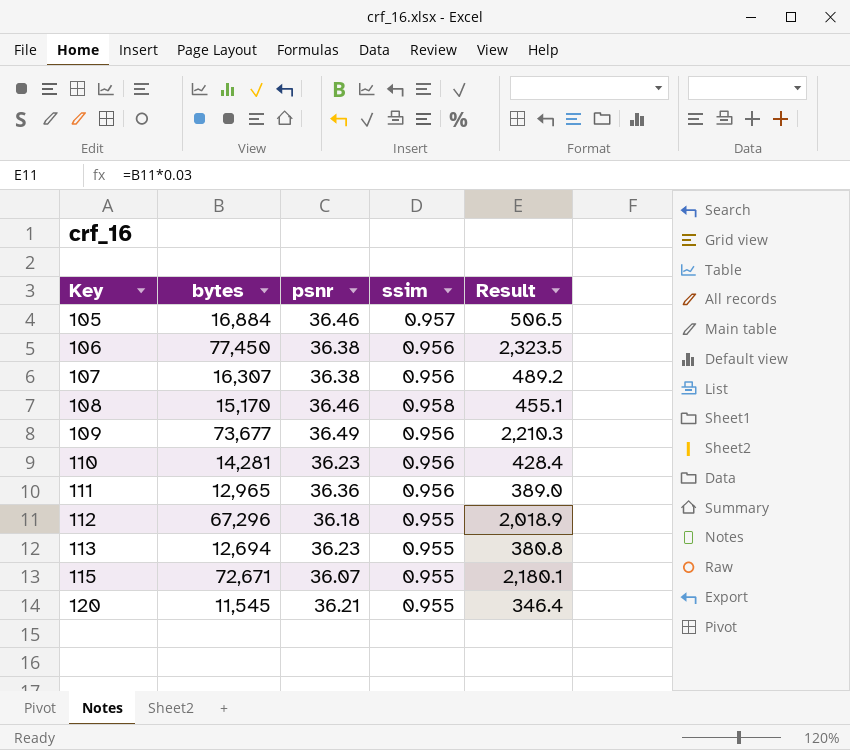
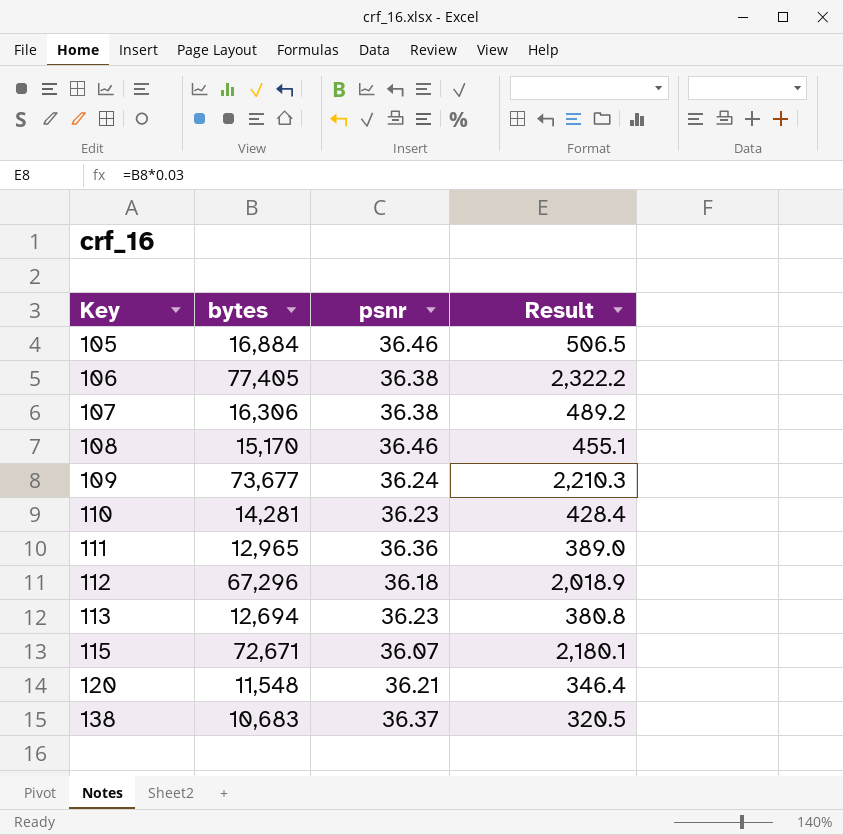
column ssim | position: 4 -> none
106 | bytes: 77,450 -> 77,405
106 | Result: 2,323.5 -> 2,322.2
107 | bytes: 16,307 -> 16,306
109 | psnr: 36.49 -> 36.24
120 | bytes: 11,545 -> 11,548
row 138: none -> 10,683 | 36.37 | 320.5

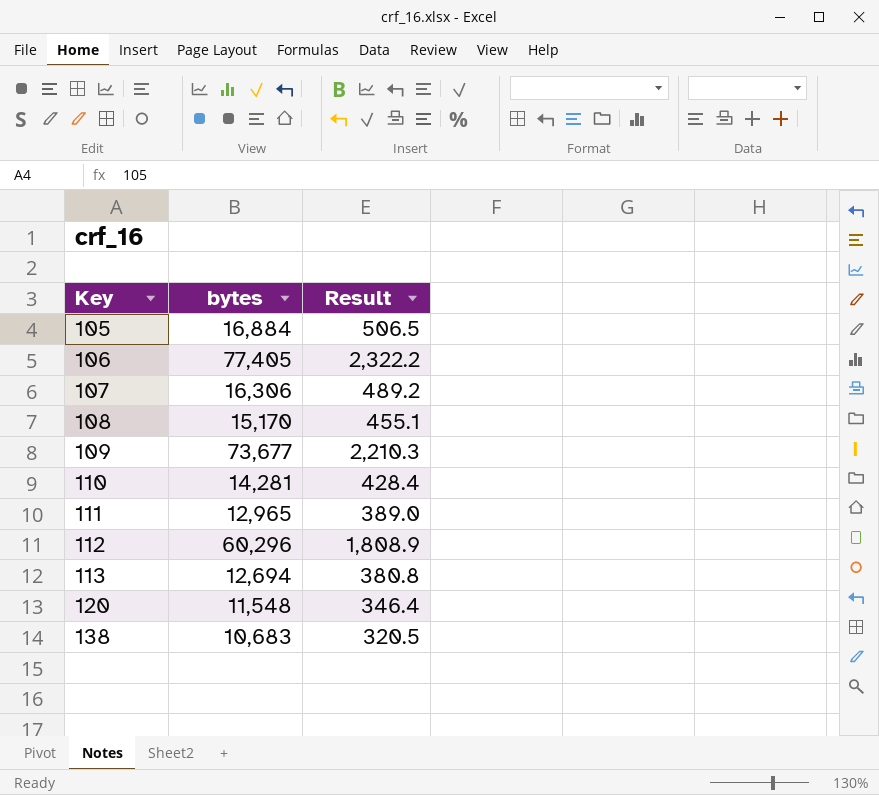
column psnr | position: 3 -> none
row 115: 72,671 | 36.07 | 2,180.1 -> none
112 | bytes: 67,296 -> 60,296
112 | Result: 2,018.9 -> 1,808.9

